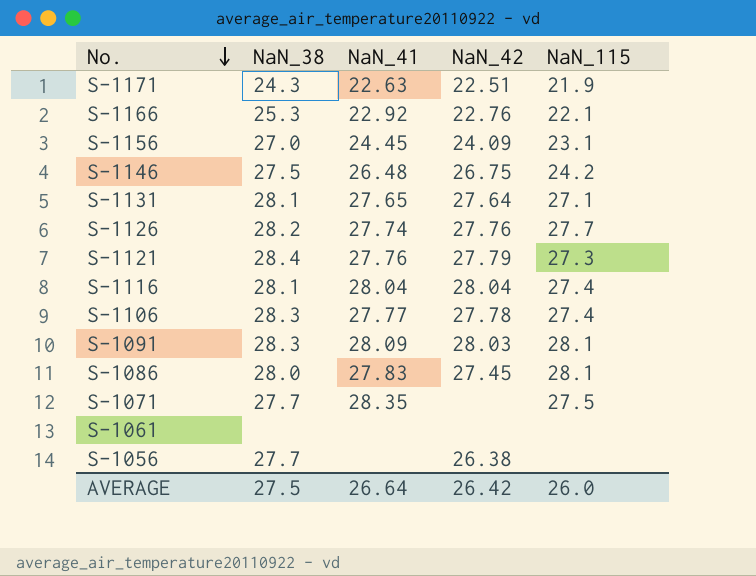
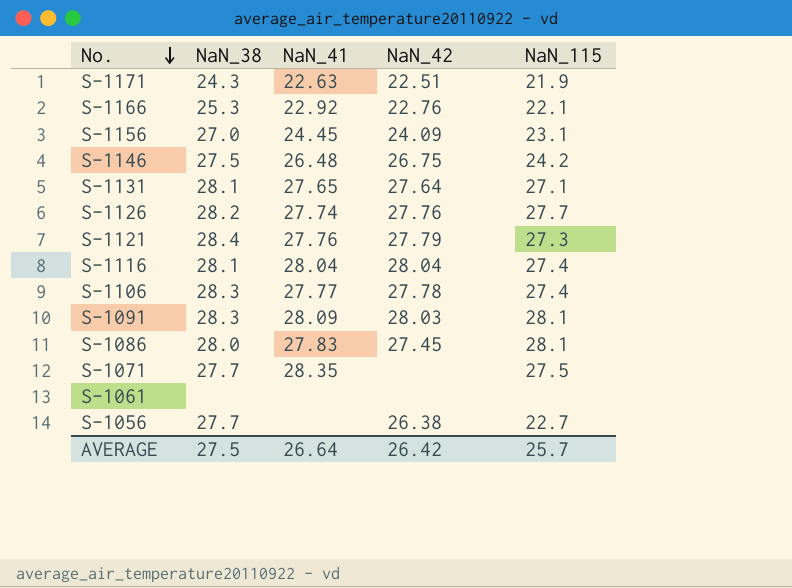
S-1056 | NaN_115: none -> 22.7
AVERAGE | NaN_115: 26.0 -> 25.7

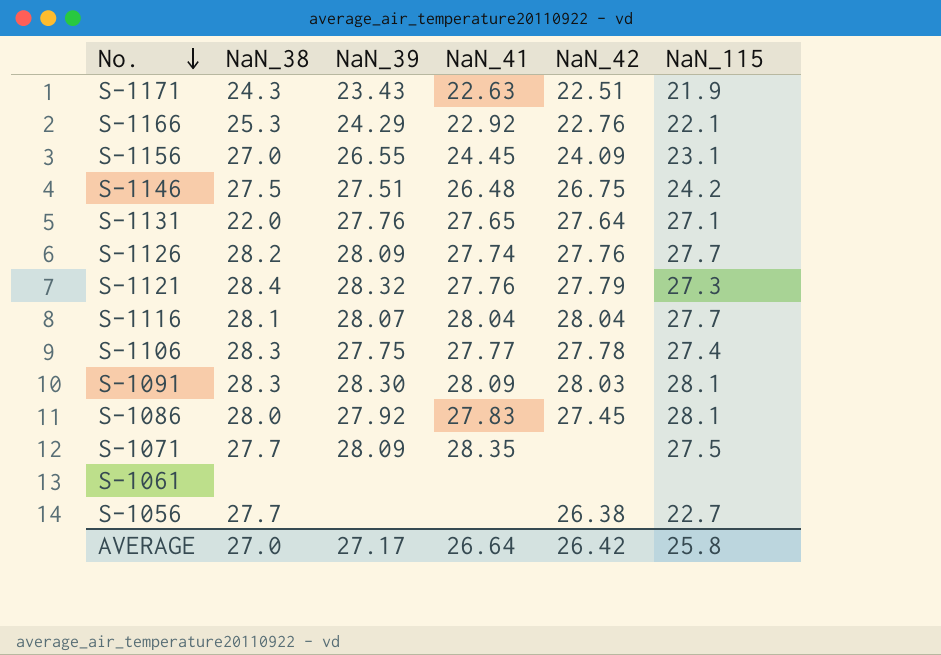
column NaN_39 | position: none -> 3
S-1131 | NaN_38: 28.1 -> 22.0
S-1116 | NaN_115: 27.4 -> 27.7
AVERAGE | NaN_38: 27.5 -> 27.0
AVERAGE | NaN_115: 25.7 -> 25.8

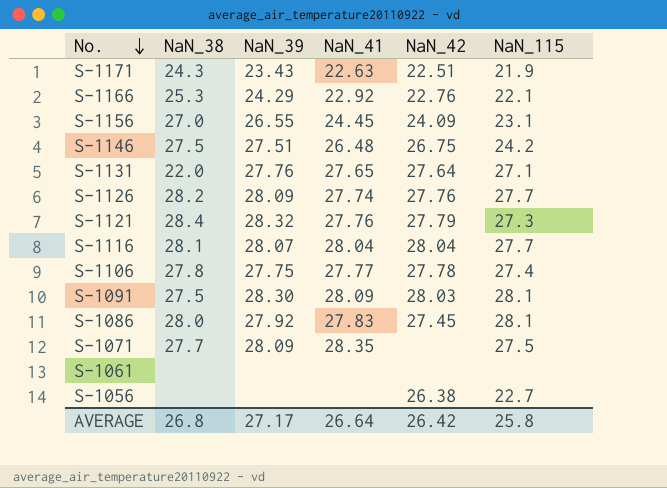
S-1106 | NaN_38: 28.3 -> 27.8
S-1091 | NaN_38: 28.3 -> 27.5
S-1056 | NaN_38: 27.7 -> none
AVERAGE | NaN_38: 27.0 -> 26.8

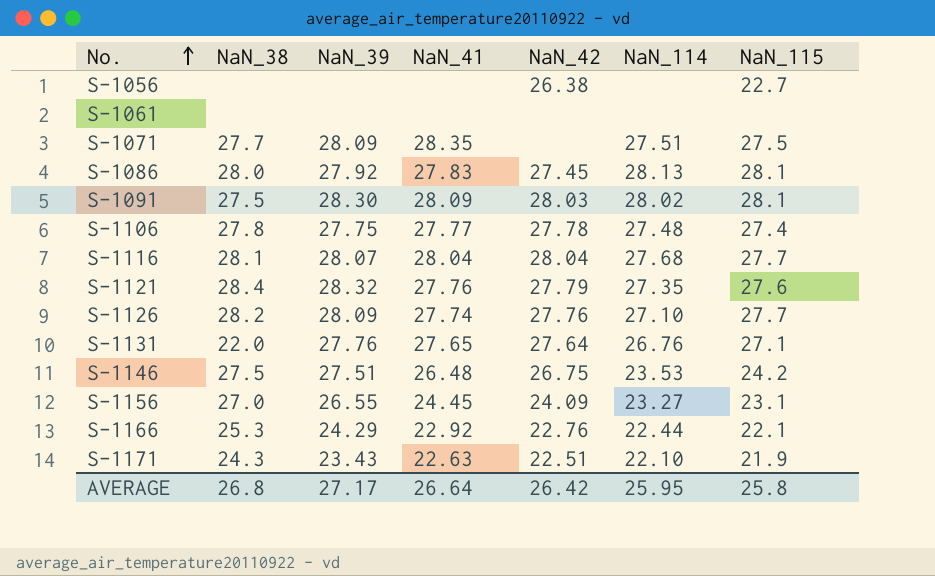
row order: No. descending -> No. ascending
column NaN_114 | position: none -> 6
S-1121 | NaN_115: 27.3 -> 27.6

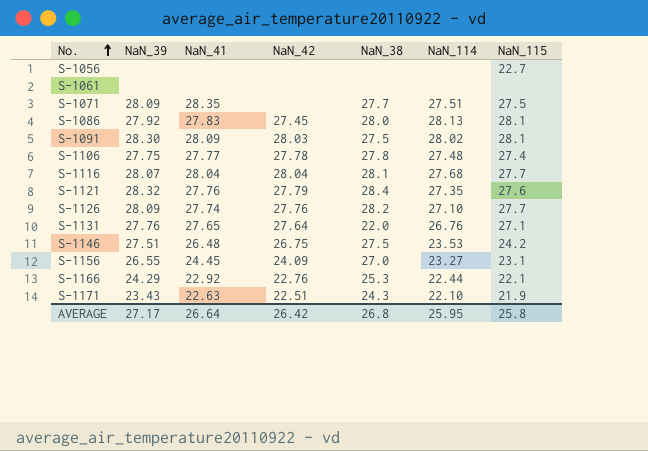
column NaN_38 | position: 2 -> 5
S-1056 | NaN_42: 26.38 -> none

